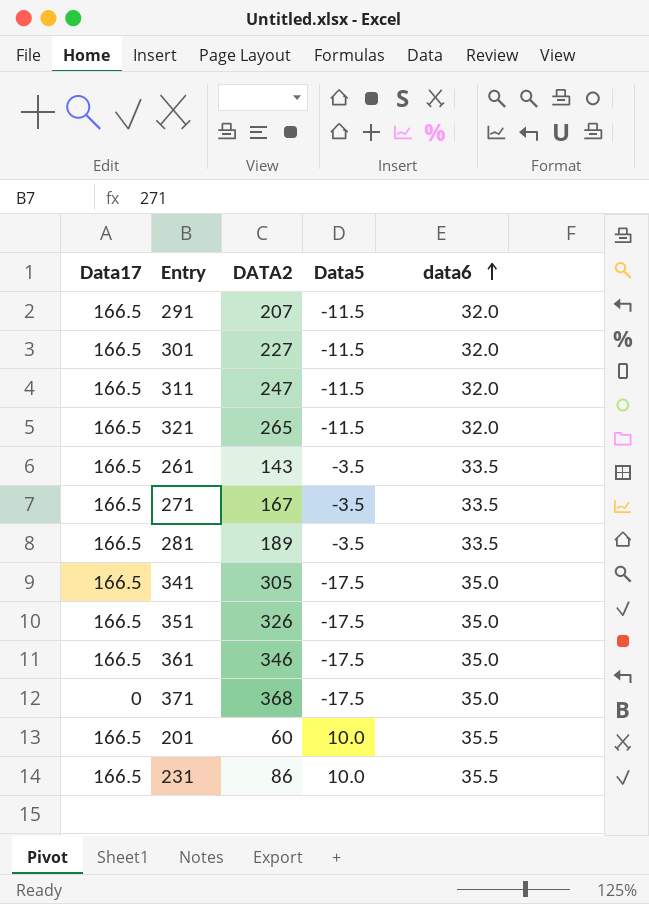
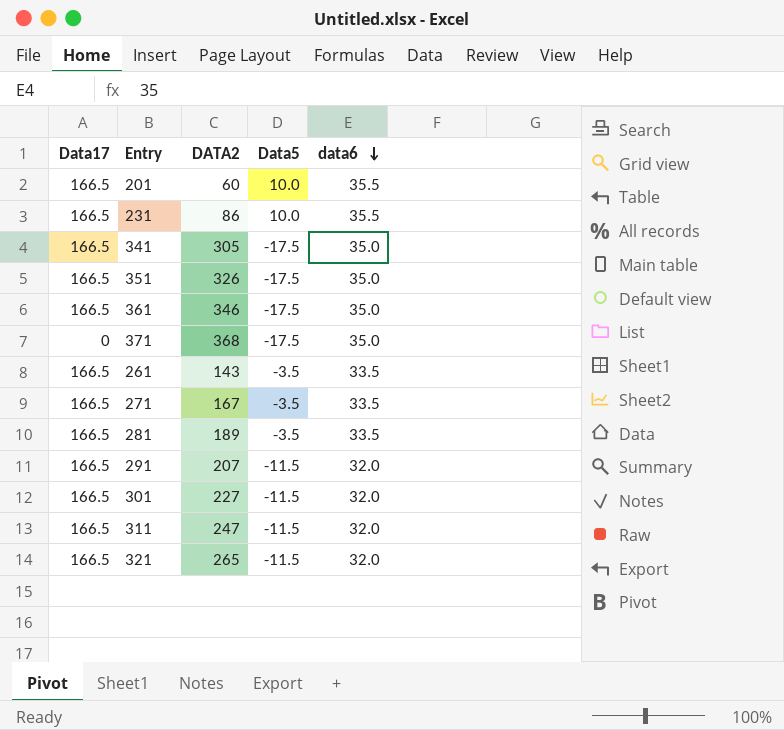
row order: data6 ascending -> data6 descending

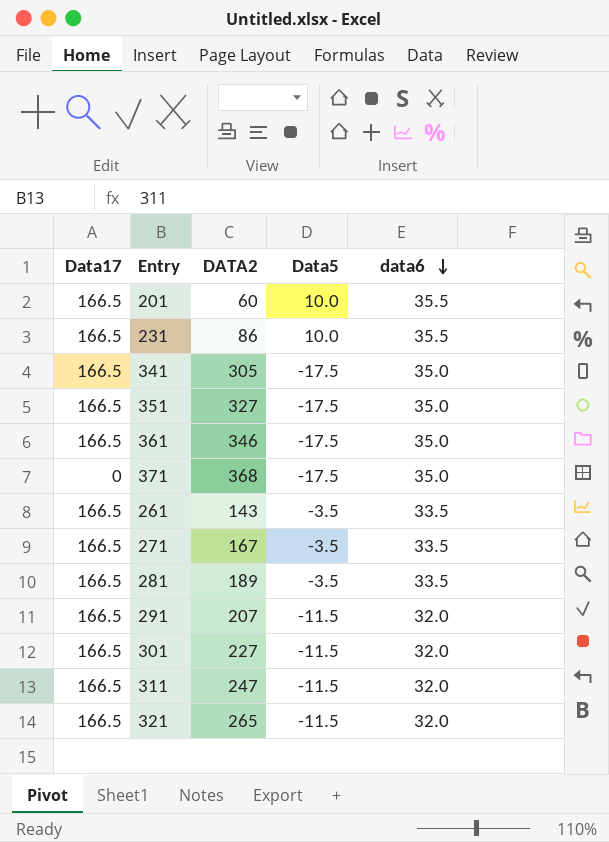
351 | DATA2: 326 -> 327

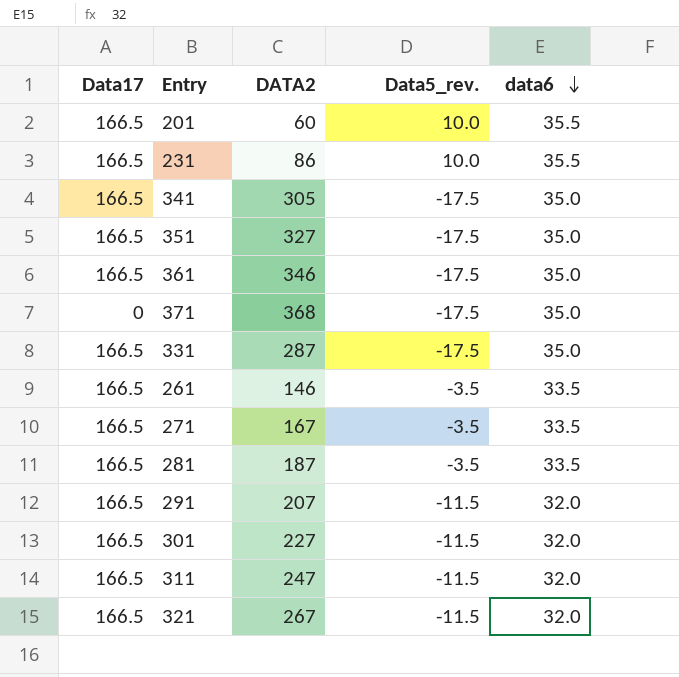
column name: Data5 -> Data5_rev.
row 331: none -> 166.5 | 287 | -17.5 | 35.0
261 | DATA2: 143 -> 146
281 | DATA2: 189 -> 187
321 | DATA2: 265 -> 267

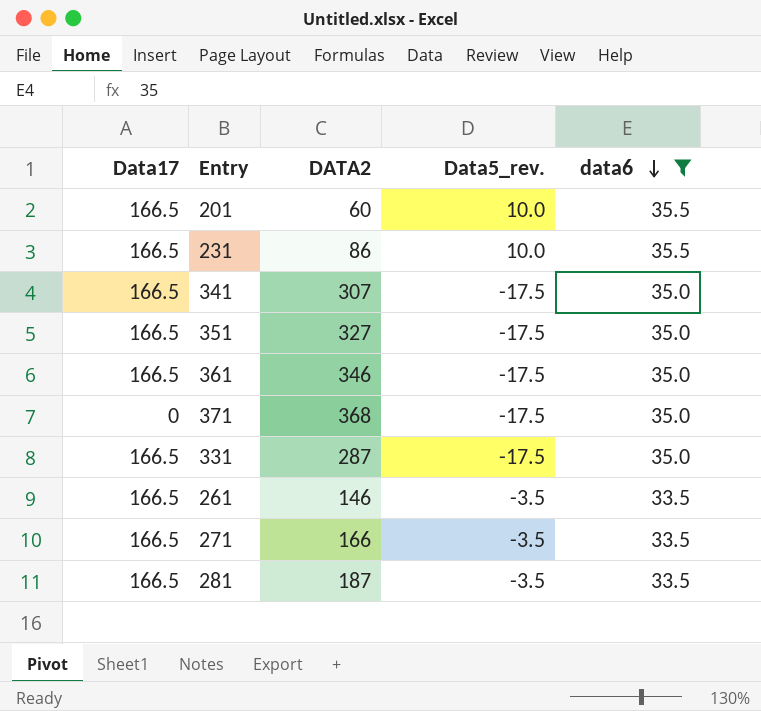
filter: none -> data6 != 32.0
341 | DATA2: 305 -> 307
271 | DATA2: 167 -> 166

